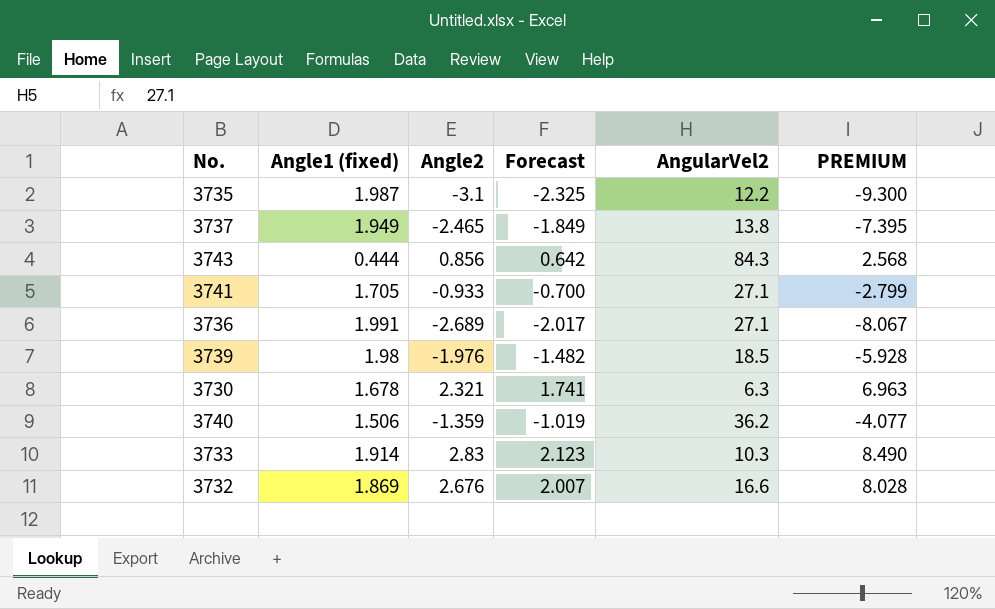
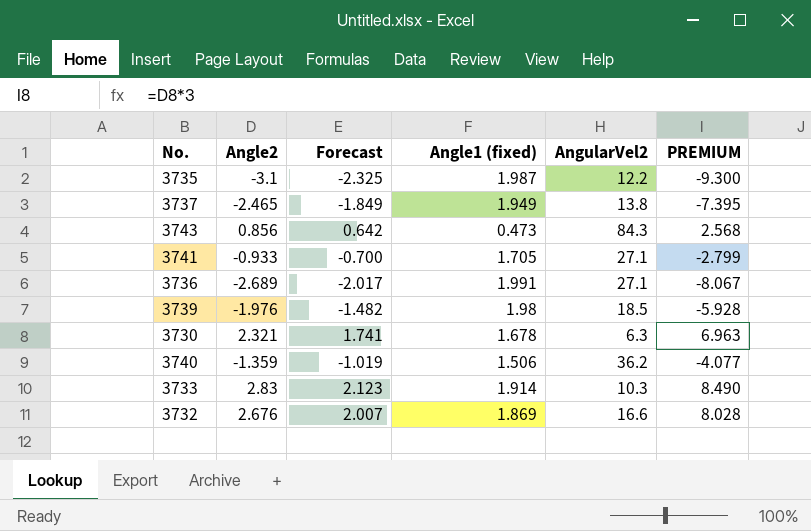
column Angle1 (fixed) | position: 2 -> 4
3743 | Angle1 (fixed): 0.444 -> 0.473

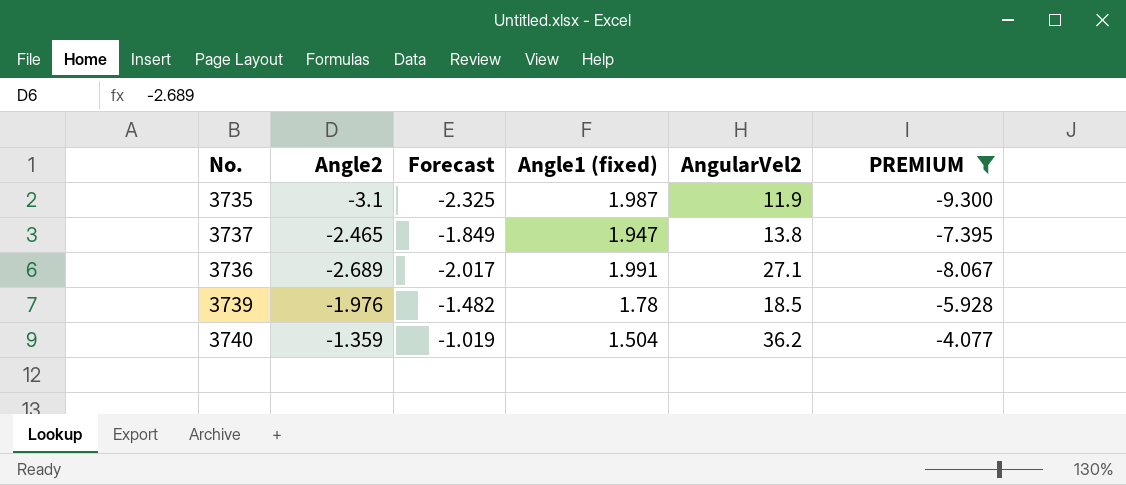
filter: none -> PREMIUM <= -4.077
3735 | AngularVel2: 12.2 -> 11.9
3737 | Angle1 (fixed): 1.949 -> 1.947
3739 | Angle1 (fixed): 1.98 -> 1.78
3740 | Angle1 (fixed): 1.506 -> 1.504

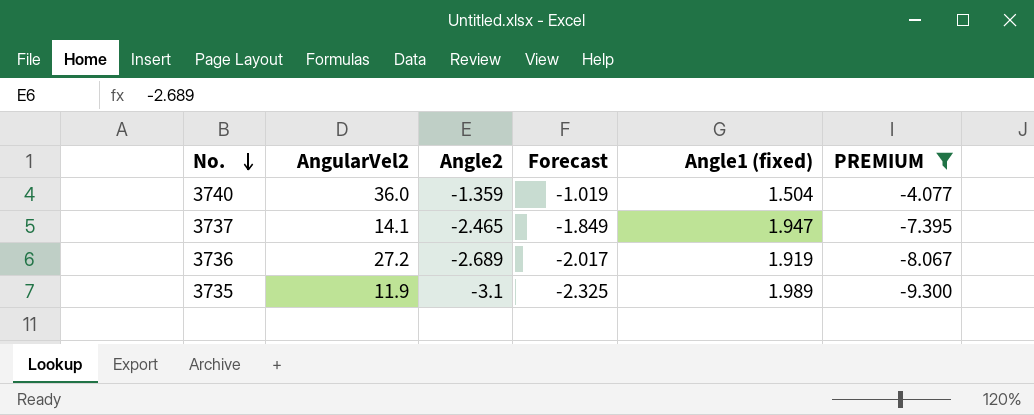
row order: none -> No. descending
column AngularVel2 | position: 5 -> 2
row 3739: -1.976 | -1.482 | 1.78 | 18.5 | -5.928 -> none
3740 | AngularVel2: 36.2 -> 36.0
3737 | AngularVel2: 13.8 -> 14.1
3736 | AngularVel2: 27.1 -> 27.2
3736 | Angle1 (fixed): 1.991 -> 1.919
3735 | Angle1 (fixed): 1.987 -> 1.989

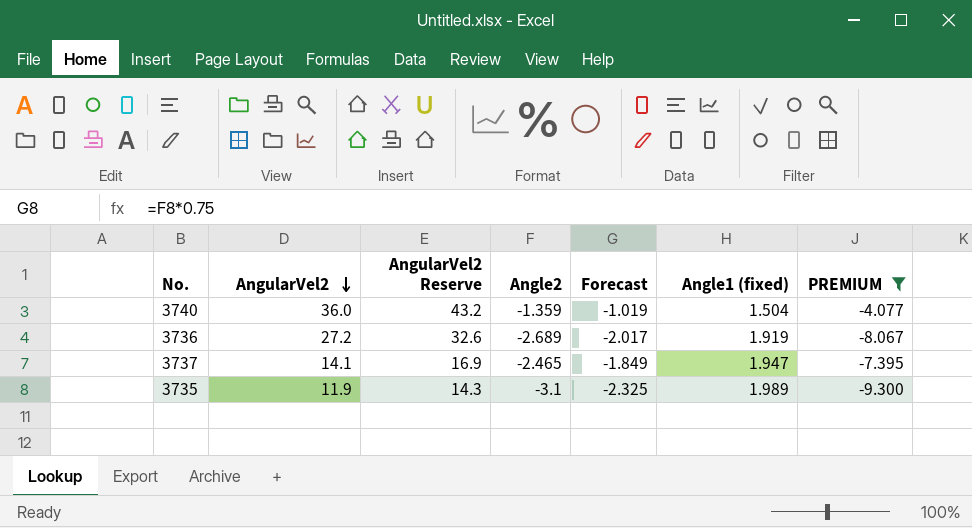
row order: No. descending -> AngularVel2 descending
column AngularVel2 Reserve | formula: none -> [AngularVel2] * 1.2

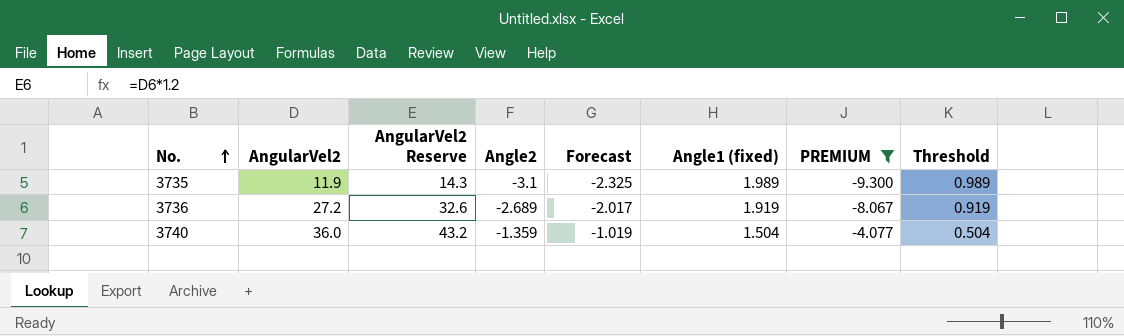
row order: AngularVel2 descending -> No. ascending
column Threshold | formula: none -> [Angle1 (fixed)] - 1
row 3737: 14.1 | 16.9 | -2.465 | -1.849 | 1.947 | -7.395 -> none

